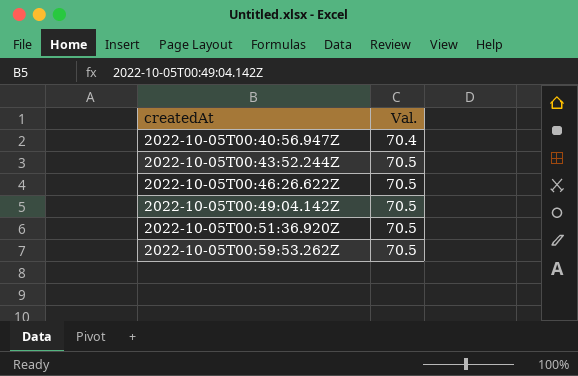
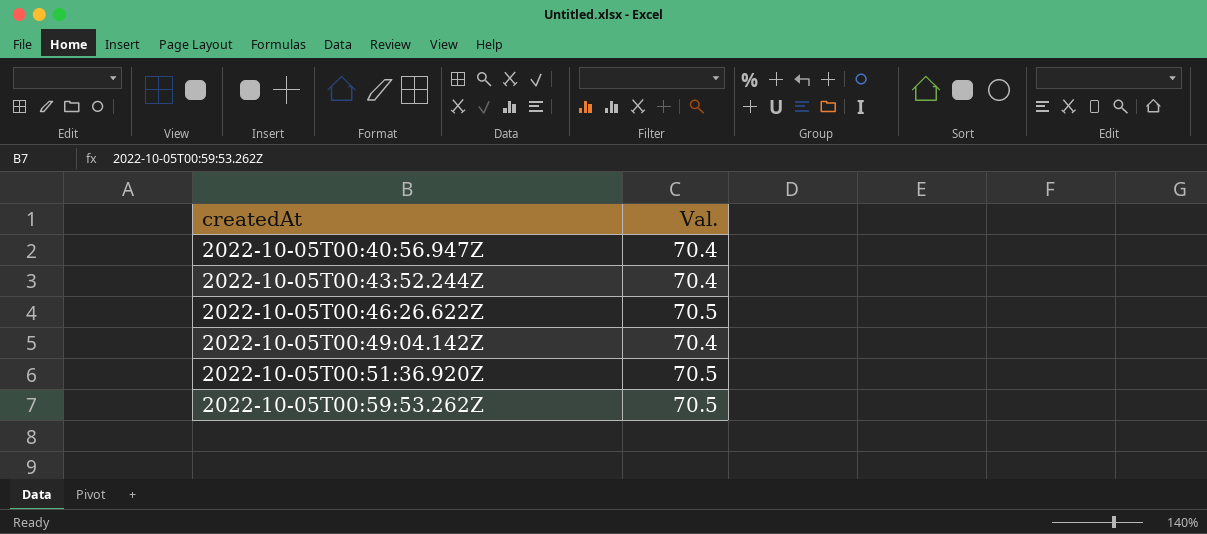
2022-10-05T00:43:52.244Z | Val.: 70.5 -> 70.4
2022-10-05T00:49:04.142Z | Val.: 70.5 -> 70.4

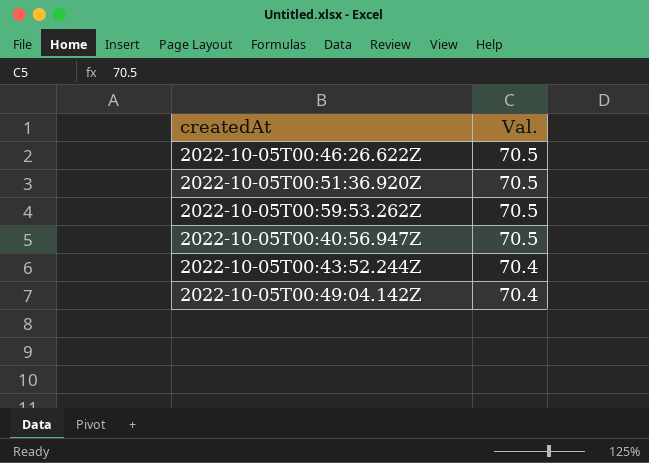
row order: createdAt ascending -> Val. descending
2022-10-05T00:40:56.947Z | Val.: 70.4 -> 70.5

